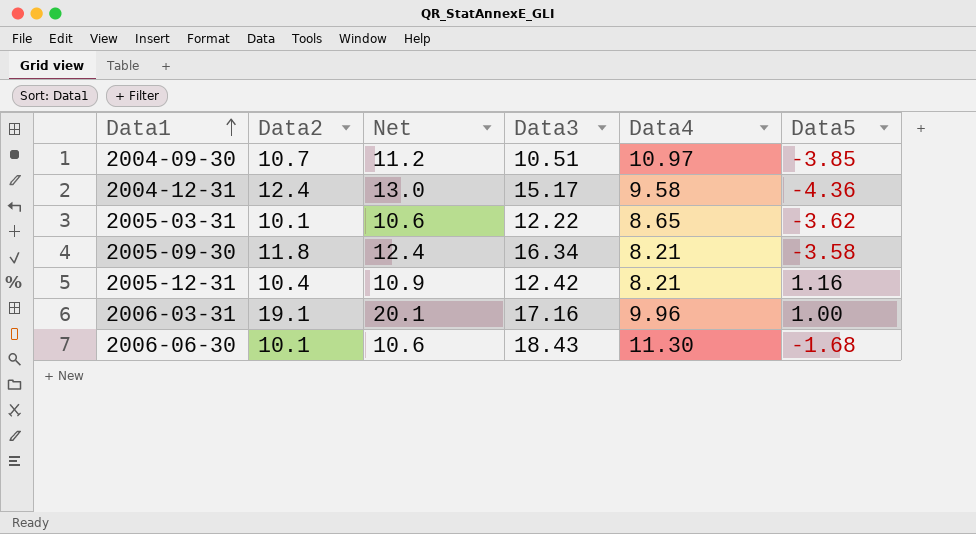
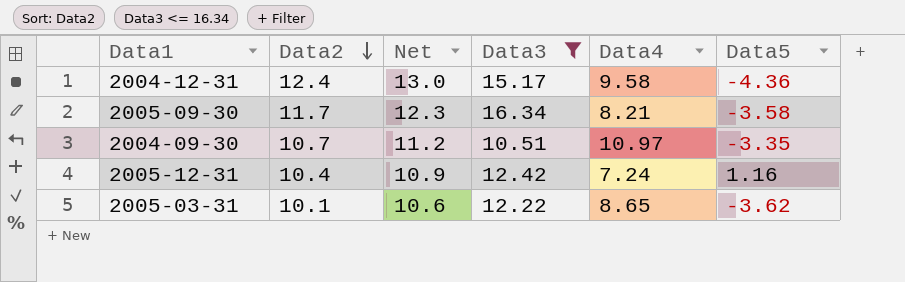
filter: none -> Data3 <= 16.34
row order: Data1 ascending -> Data2 descending
2005-09-30 | Data2: 11.8 -> 11.7
2005-09-30 | Net: 12.4 -> 12.3
2004-09-30 | Data5: -3.85 -> -3.35
2005-12-31 | Data4: 8.21 -> 7.24

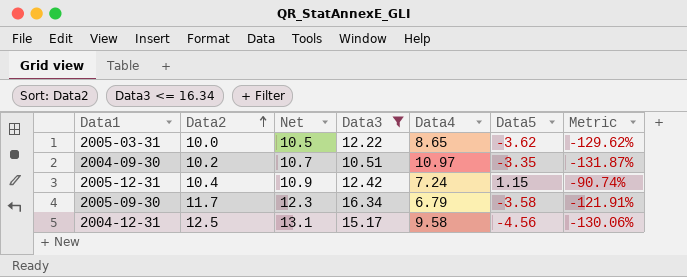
row order: Data2 descending -> Data2 ascending
column Metric | formula: none -> ([Data5] - [Data3]) / [Data3]
2005-03-31 | Data2: 10.1 -> 10.0
2005-03-31 | Net: 10.6 -> 10.5
2004-09-30 | Data2: 10.7 -> 10.2
2004-09-30 | Net: 11.2 -> 10.7
2005-12-31 | Data5: 1.16 -> 1.15
2005-09-30 | Data4: 8.21 -> 6.79
2004-12-31 | Data2: 12.4 -> 12.5
2004-12-31 | Net: 13.0 -> 13.1
2004-12-31 | Data5: -4.36 -> -4.56

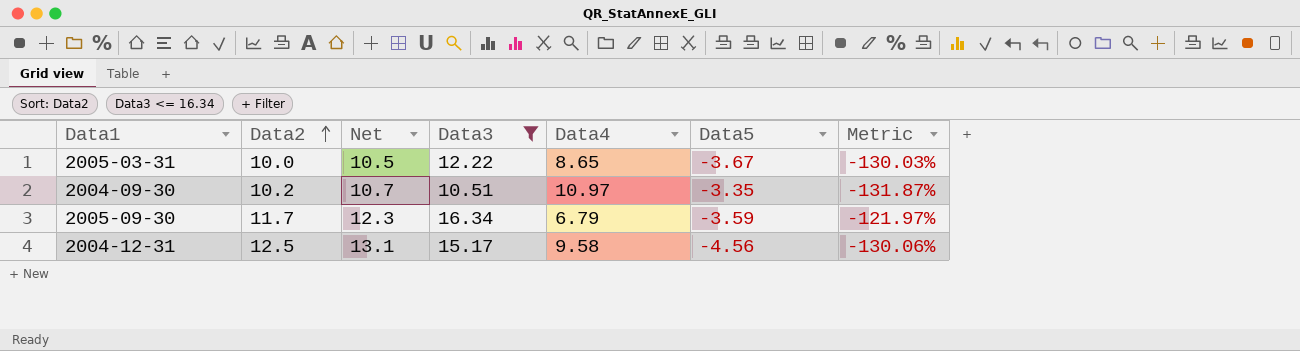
row 2005-12-31: 10.4 | 10.9 | 12.42 | 7.24 | 1.15 | -90.74% -> none
2005-03-31 | Data5: -3.62 -> -3.67
2005-03-31 | Metric: -129.62% -> -130.03%
2005-09-30 | Data5: -3.58 -> -3.59
2005-09-30 | Metric: -121.91% -> -121.97%

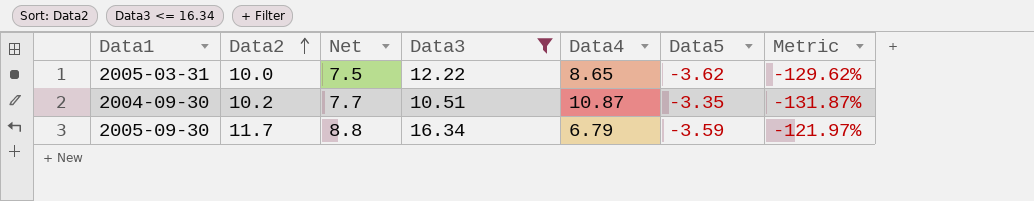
column Net | formula: [Data2] * 1.05 -> [Data2] * 0.75
row 2004-12-31: 12.5 | 13.1 | 15.17 | 9.58 | -4.56 | -130.06% -> none
2005-03-31 | Data5: -3.67 -> -3.62
2005-03-31 | Metric: -130.03% -> -129.62%
2004-09-30 | Data4: 10.97 -> 10.87

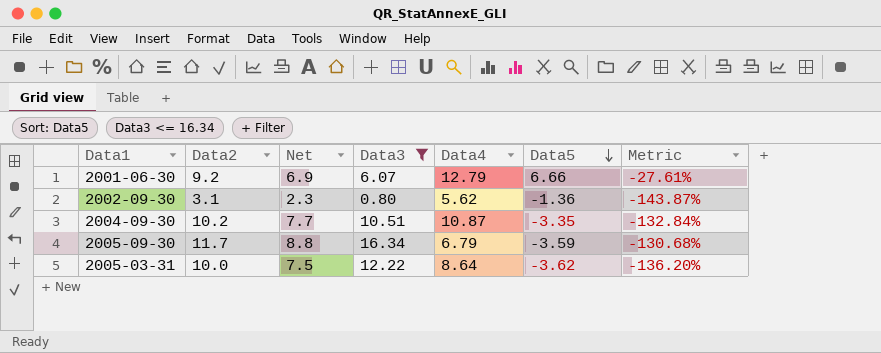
row order: Data2 ascending -> Data5 descending
column Metric | formula: ([Data5] - [Data3]) / [Data3] -> ([Data5] - [Data2]) / [Data2]
row 2001-06-30: none -> 9.2 | 6.9 | 6.07 | 12.79 | 6.66 | -27.61%
row 2002-09-30: none -> 3.1 | 2.3 | 0.80 | 5.62 | -1.36 | -143.87%
2005-03-31 | Data4: 8.65 -> 8.64

